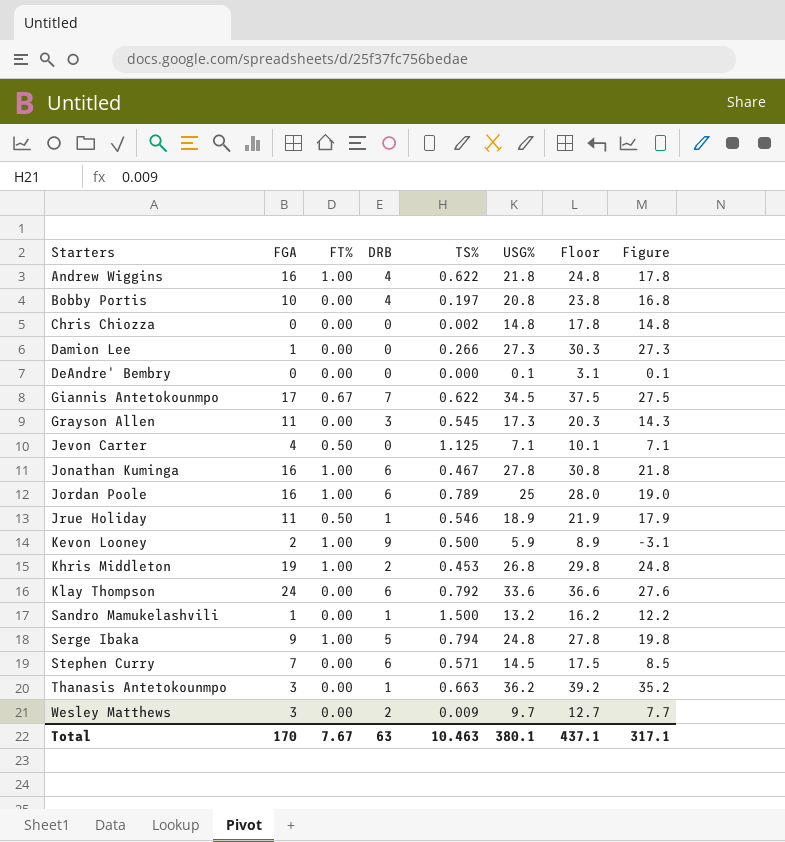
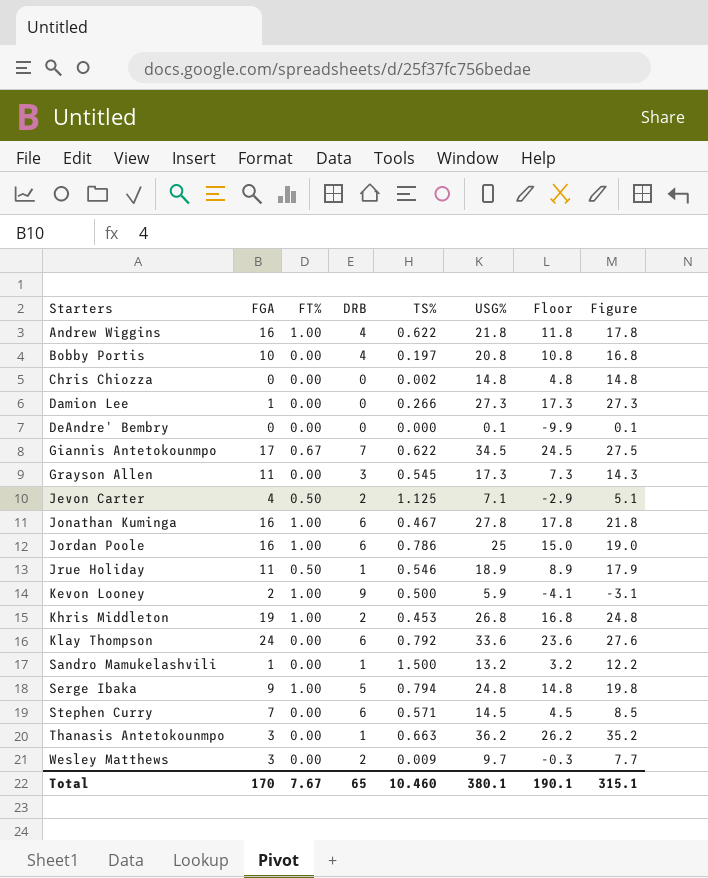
column Floor | formula: [USG%] + 3 -> [USG%] - 10
Jevon Carter | DRB: 0 -> 2
Jevon Carter | Figure: 7.1 -> 5.1
Jordan Poole | TS%: 0.789 -> 0.786
Total | DRB: 63 -> 65
Total | TS%: 10.463 -> 10.460
Total | Floor: 437.1 -> 190.1
Total | Figure: 317.1 -> 315.1

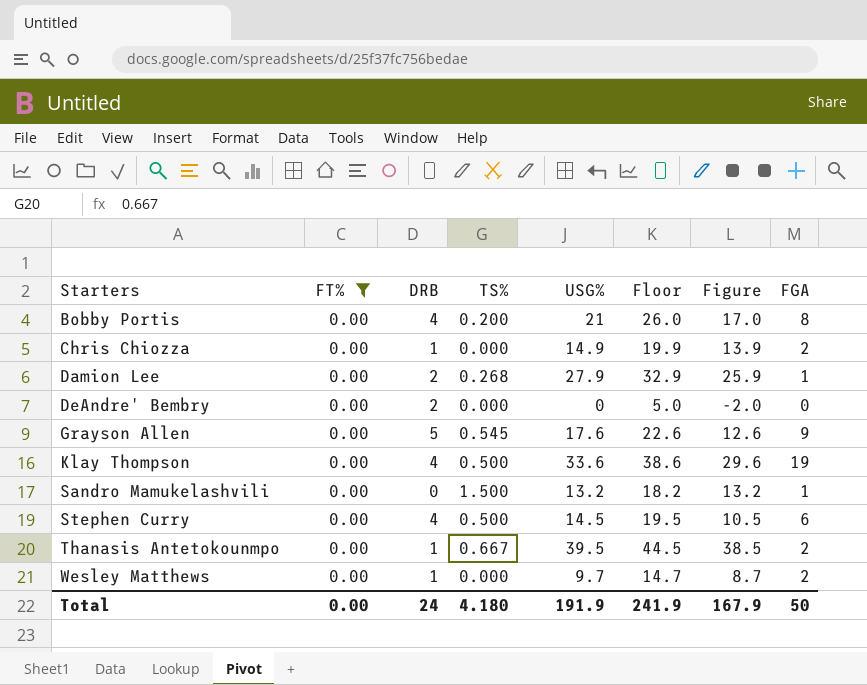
filter: none -> FT% = 0.00
column Floor | formula: [USG%] - 10 -> [USG%] + 5
column FGA | position: 2 -> 8
Bobby Portis | TS%: 0.197 -> 0.200
Bobby Portis | USG%: 20.8 -> 21
Bobby Portis | Figure: 16.8 -> 17.0
Bobby Portis | FGA: 10 -> 8
Chris Chiozza | DRB: 0 -> 1
Chris Chiozza | TS%: 0.002 -> 0.000
Chris Chiozza | USG%: 14.8 -> 14.9
Chris Chiozza | Figure: 14.8 -> 13.9
Chris Chiozza | FGA: 0 -> 2
Damion Lee | DRB: 0 -> 2
Damion Lee | TS%: 0.266 -> 0.268
Damion Lee | USG%: 27.3 -> 27.9
Damion Lee | Figure: 27.3 -> 25.9
DeAndre' Bembry | DRB: 0 -> 2
DeAndre' Bembry | USG%: 0.1 -> 0
DeAndre' Bembry | Figure: 0.1 -> -2.0
Grayson Allen | DRB: 3 -> 5
Grayson Allen | USG%: 17.3 -> 17.6
Grayson Allen | Figure: 14.3 -> 12.6
Grayson Allen | FGA: 11 -> 9
Klay Thompson | DRB: 6 -> 4
Klay Thompson | TS%: 0.792 -> 0.500
Klay Thompson | Figure: 27.6 -> 29.6
Klay Thompson | FGA: 24 -> 19
Sandro Mamukelashvili | DRB: 1 -> 0
Sandro Mamukelashvili | Figure: 12.2 -> 13.2
Stephen Curry | DRB: 6 -> 4
Stephen Curry | TS%: 0.571 -> 0.500
Stephen Curry | Figure: 8.5 -> 10.5
Stephen Curry | FGA: 7 -> 6
Thanasis Antetokounmpo | TS%: 0.663 -> 0.667
Thanasis Antetokounmpo | USG%: 36.2 -> 39.5
Thanasis Antetokounmpo | Figure: 35.2 -> 38.5
Thanasis Antetokounmpo | FGA: 3 -> 2
Wesley Matthews | DRB: 2 -> 1
Wesley Matthews | TS%: 0.009 -> 0.000
Wesley Matthews | Figure: 7.7 -> 8.7
Wesley Matthews | FGA: 3 -> 2
Total | FT%: 7.67 -> 0.00
Total | DRB: 65 -> 24
Total | TS%: 10.460 -> 4.180
Total | USG%: 380.1 -> 191.9
Total | Floor: 190.1 -> 241.9
Total | Figure: 315.1 -> 167.9
Total | FGA: 170 -> 50

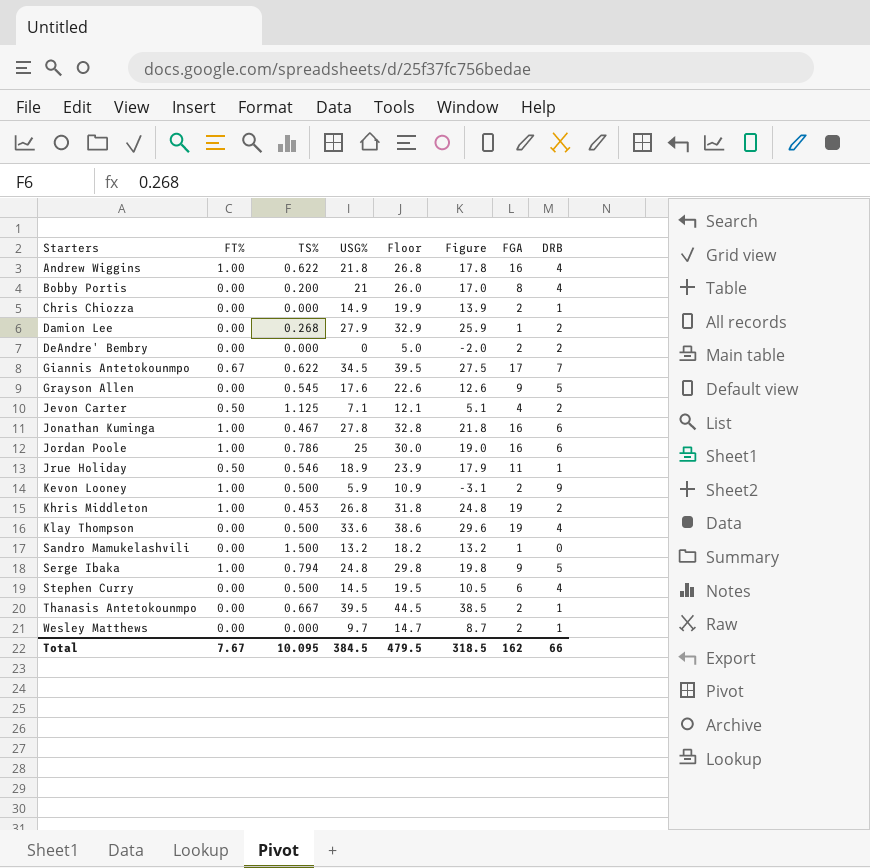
filter: FT% = 0.00 -> none
column DRB | position: 3 -> 8
DeAndre' Bembry | FGA: 0 -> 2
Total | FT%: 0.00 -> 7.67
Total | TS%: 4.180 -> 10.095
Total | USG%: 191.9 -> 384.5
Total | Floor: 241.9 -> 479.5
Total | Figure: 167.9 -> 318.5
Total | FGA: 50 -> 162
Total | DRB: 24 -> 66

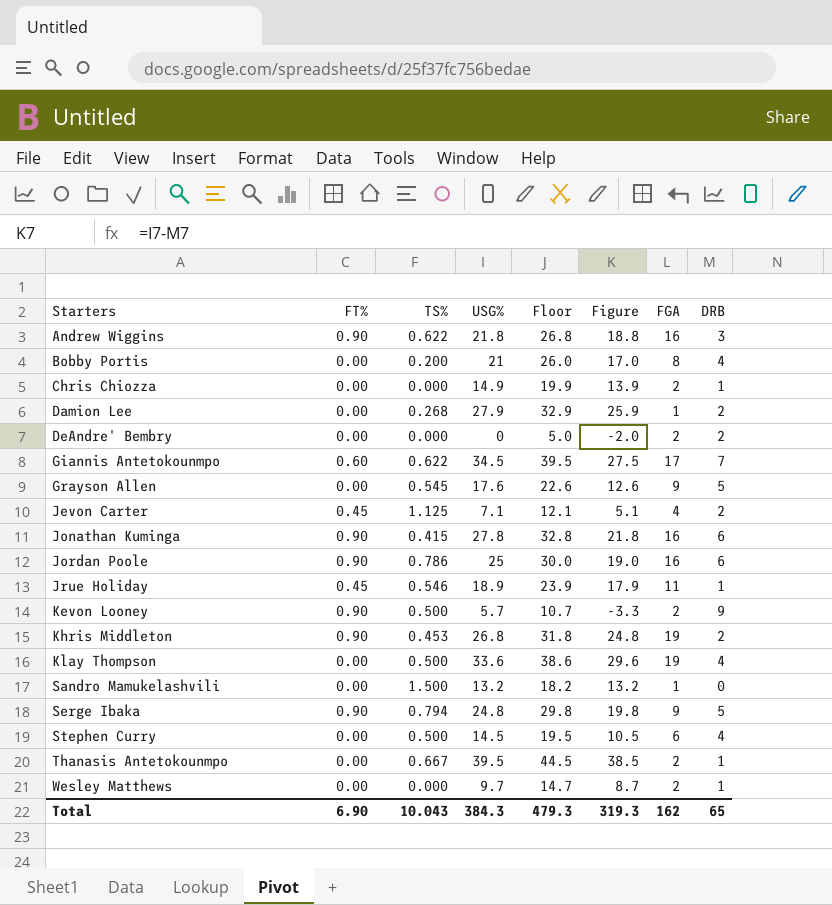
Andrew Wiggins | FT%: 1.00 -> 0.90
Andrew Wiggins | Figure: 17.8 -> 18.8
Andrew Wiggins | DRB: 4 -> 3
Giannis Antetokounmpo | FT%: 0.67 -> 0.60
Jevon Carter | FT%: 0.50 -> 0.45
Jonathan Kuminga | FT%: 1.00 -> 0.90
Jonathan Kuminga | TS%: 0.467 -> 0.415
Jordan Poole | FT%: 1.00 -> 0.90
Jrue Holiday | FT%: 0.50 -> 0.45
Kevon Looney | FT%: 1.00 -> 0.90
Kevon Looney | USG%: 5.9 -> 5.7
Kevon Looney | Floor: 10.9 -> 10.7
Kevon Looney | Figure: -3.1 -> -3.3
Khris Middleton | FT%: 1.00 -> 0.90
Serge Ibaka | FT%: 1.00 -> 0.90
Total | FT%: 7.67 -> 6.90
Total | TS%: 10.095 -> 10.043
Total | USG%: 384.5 -> 384.3
Total | Floor: 479.5 -> 479.3
Total | Figure: 318.5 -> 319.3
Total | DRB: 66 -> 65

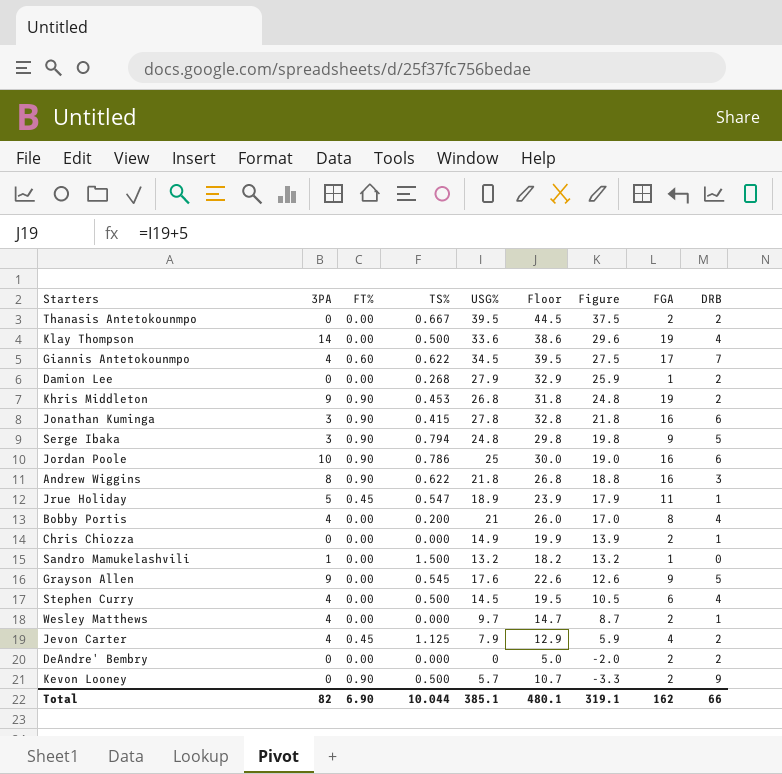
row order: Starters ascending -> Figure descending
column 3PA | position: none -> 2
Thanasis Antetokounmpo | Figure: 38.5 -> 37.5
Thanasis Antetokounmpo | DRB: 1 -> 2
Jrue Holiday | TS%: 0.546 -> 0.547
Jevon Carter | USG%: 7.1 -> 7.9
Jevon Carter | Floor: 12.1 -> 12.9
Jevon Carter | Figure: 5.1 -> 5.9
Total | TS%: 10.043 -> 10.044
Total | USG%: 384.3 -> 385.1
Total | Floor: 479.3 -> 480.1
Total | Figure: 319.3 -> 319.1
Total | DRB: 65 -> 66

